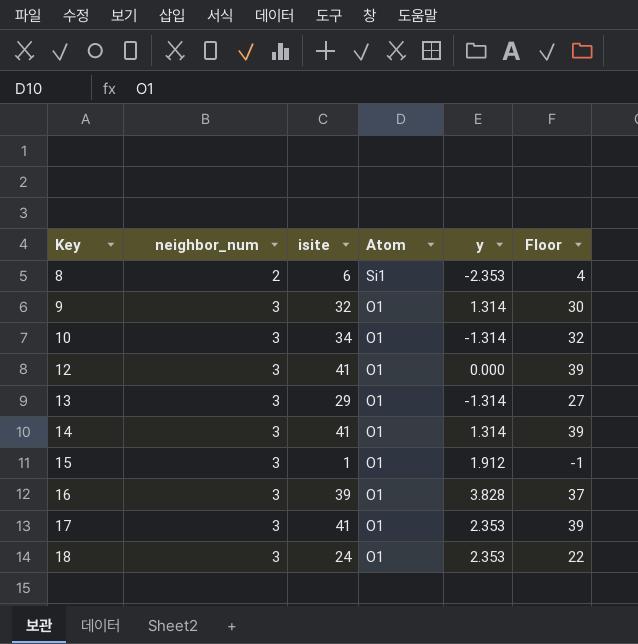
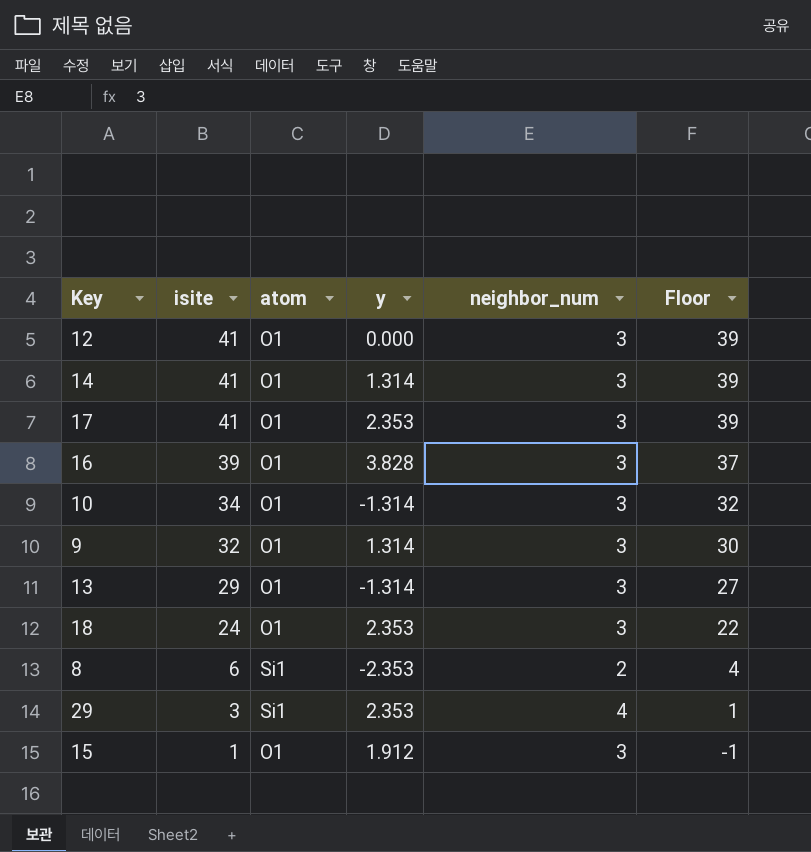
row order: Key ascending -> isite descending
column name: Atom -> atom
column neighbor_num | position: 2 -> 5
row 29: none -> 3 | Si1 | 2.353 | 4 | 1

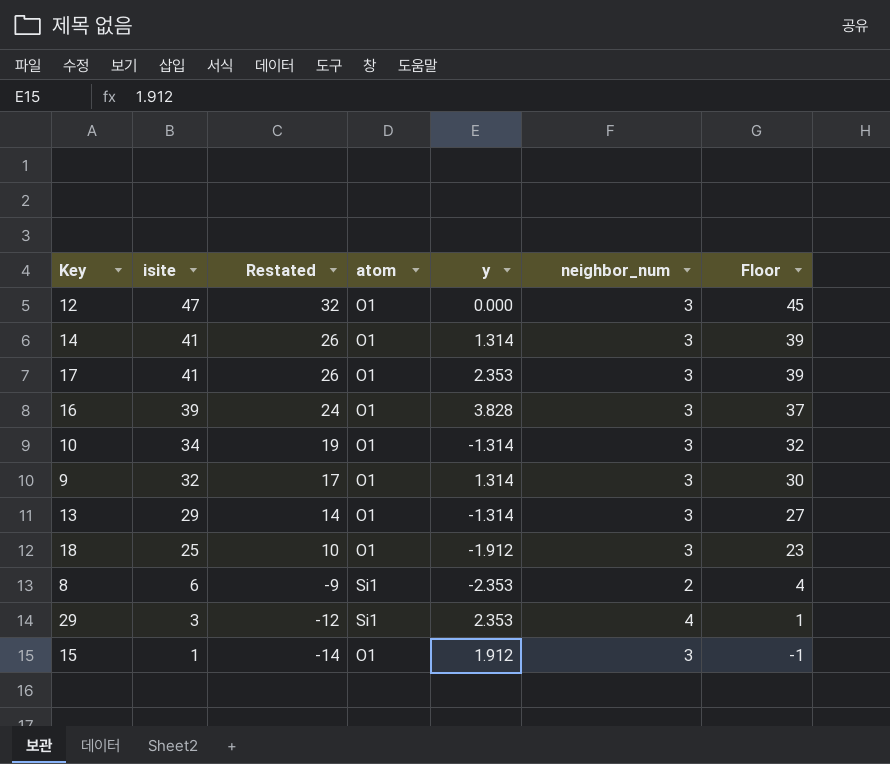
column Restated | formula: none -> [isite] - 15
12 | isite: 41 -> 47
12 | Floor: 39 -> 45
18 | isite: 24 -> 25
18 | y: 2.353 -> -1.912
18 | Floor: 22 -> 23

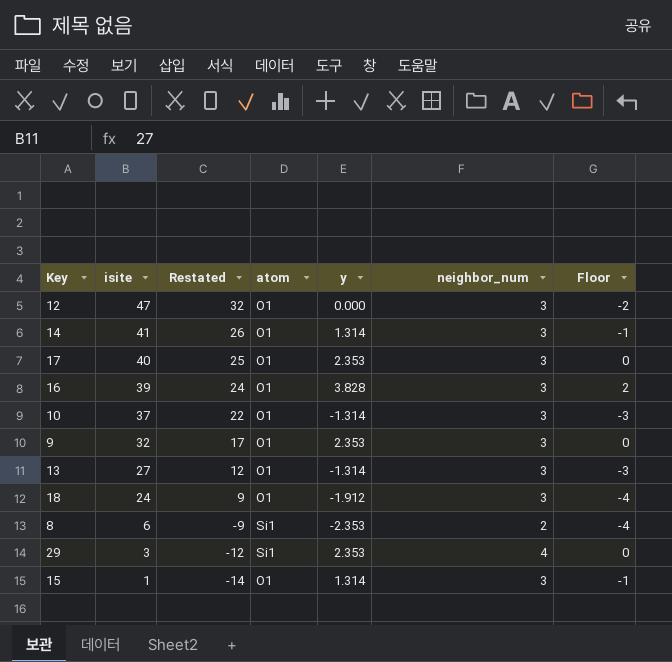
column Floor | formula: [isite] - 2 -> [y] - 2
17 | isite: 41 -> 40
17 | Restated: 26 -> 25
10 | isite: 34 -> 37
10 | Restated: 19 -> 22
9 | y: 1.314 -> 2.353
13 | isite: 29 -> 27
13 | Restated: 14 -> 12
18 | isite: 25 -> 24
18 | Restated: 10 -> 9
15 | y: 1.912 -> 1.314

